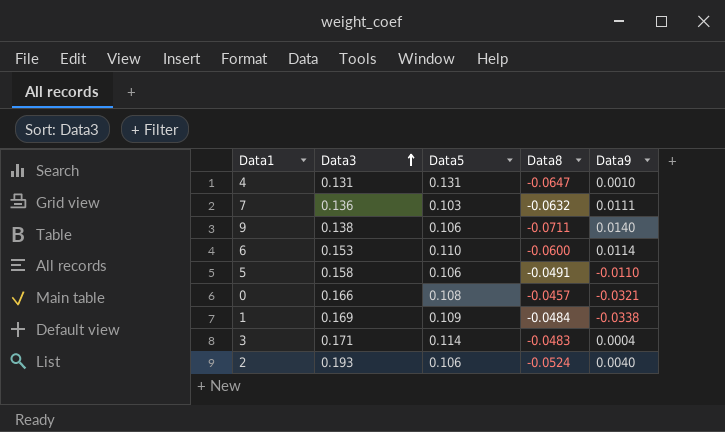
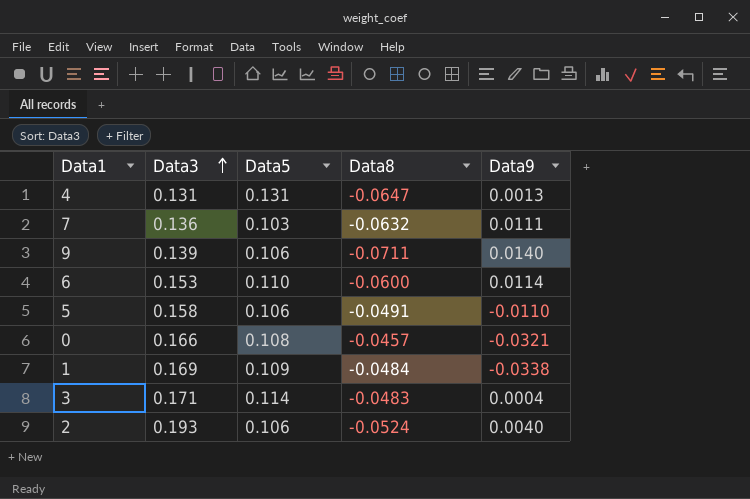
4 | Data9: 0.0010 -> 0.0013
9 | Data3: 0.138 -> 0.139

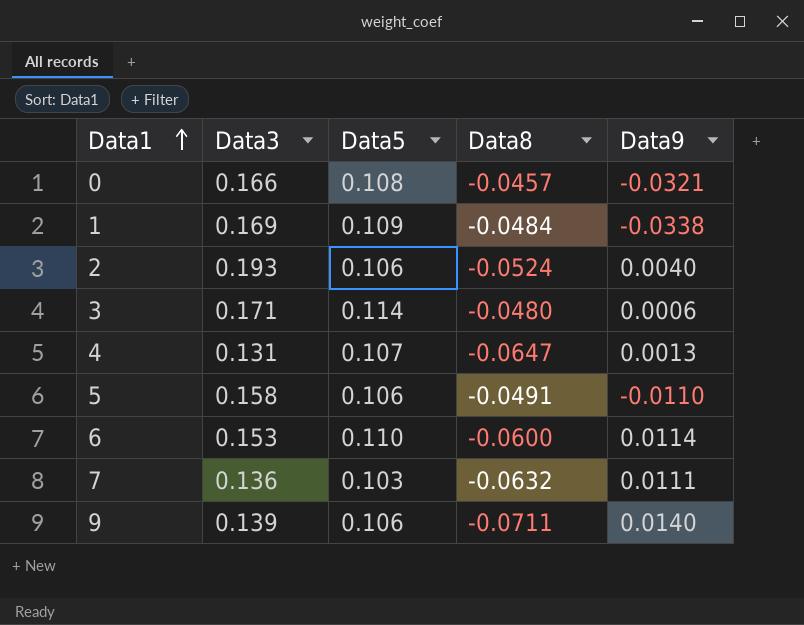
row order: Data3 ascending -> Data1 ascending
3 | Data8: -0.0483 -> -0.0480
3 | Data9: 0.0004 -> 0.0006
4 | Data5: 0.131 -> 0.107

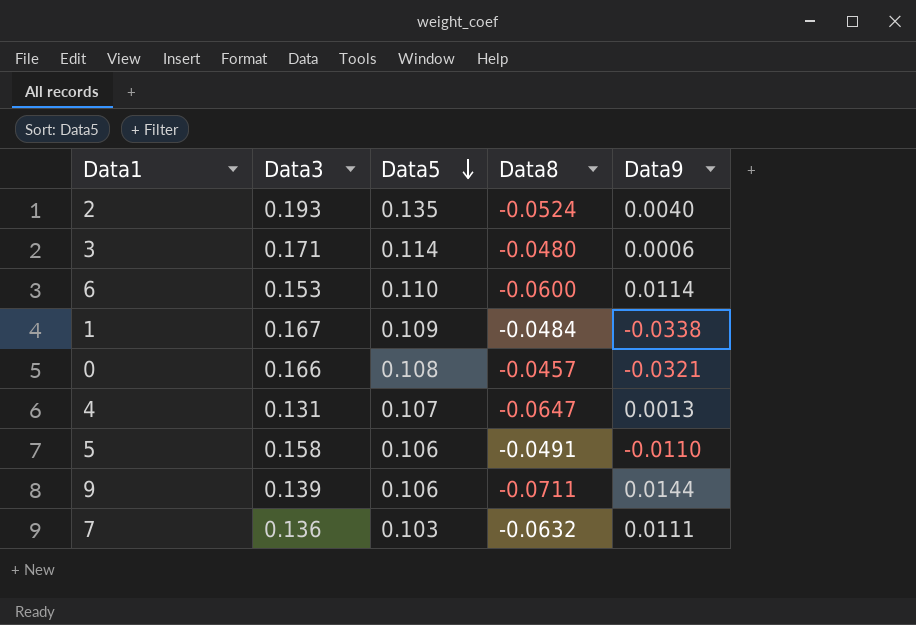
row order: Data1 ascending -> Data5 descending
2 | Data5: 0.106 -> 0.135
1 | Data3: 0.169 -> 0.167
9 | Data9: 0.0140 -> 0.0144

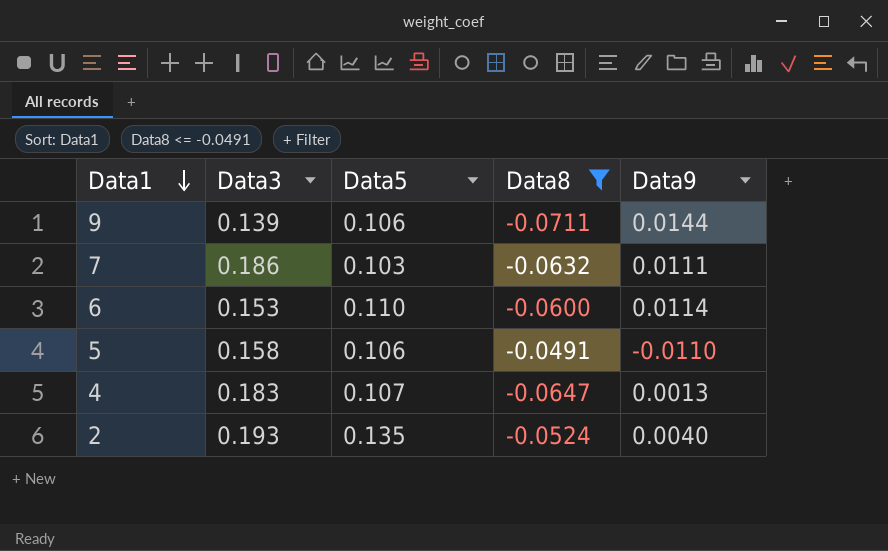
filter: none -> Data8 <= -0.0491
row order: Data5 descending -> Data1 descending
7 | Data3: 0.136 -> 0.186
4 | Data3: 0.131 -> 0.183

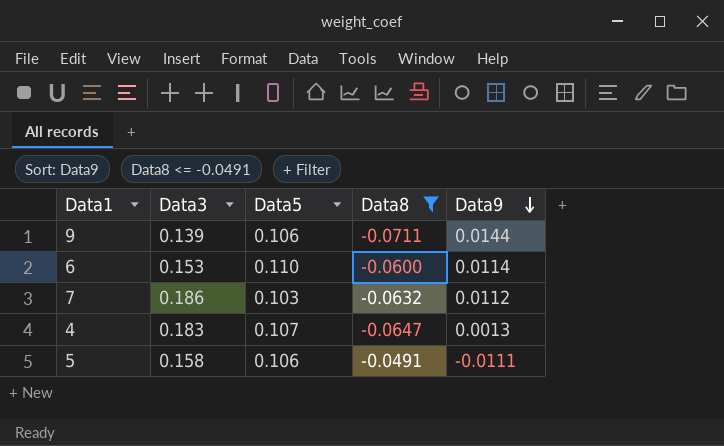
row order: Data1 descending -> Data9 descending
row 2: 0.193 | 0.135 | -0.0524 | 0.0040 -> none
7 | Data9: 0.0111 -> 0.0112
5 | Data9: -0.0110 -> -0.0111

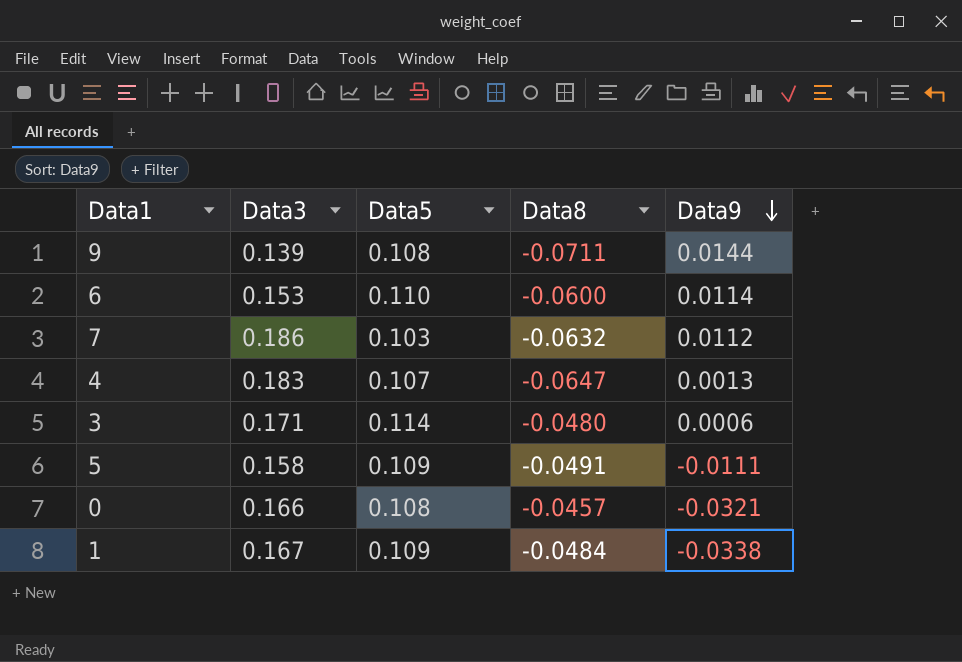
filter: Data8 <= -0.0491 -> none
9 | Data5: 0.106 -> 0.108
5 | Data5: 0.106 -> 0.109

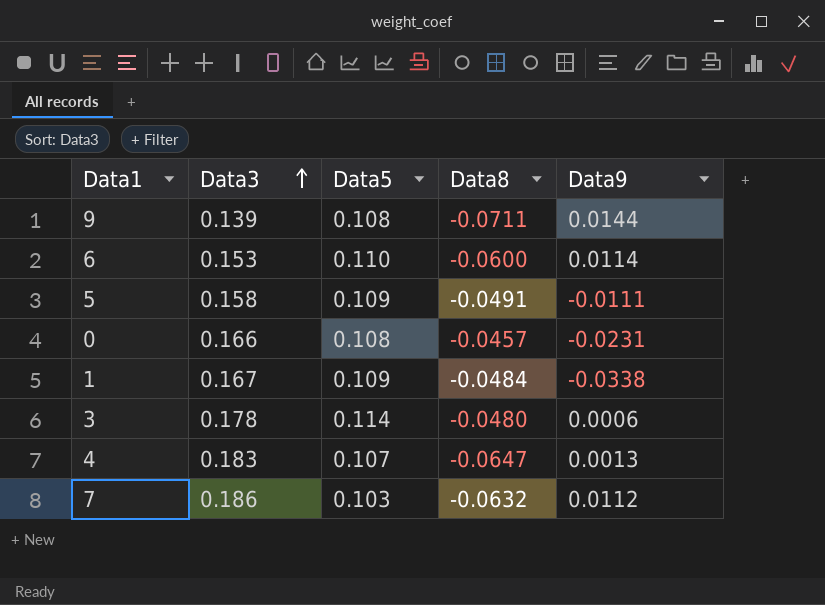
row order: Data9 descending -> Data3 ascending
0 | Data9: -0.0321 -> -0.0231
3 | Data3: 0.171 -> 0.178

